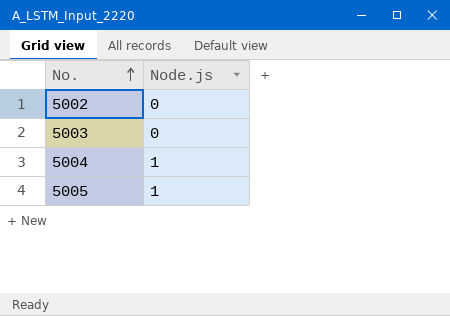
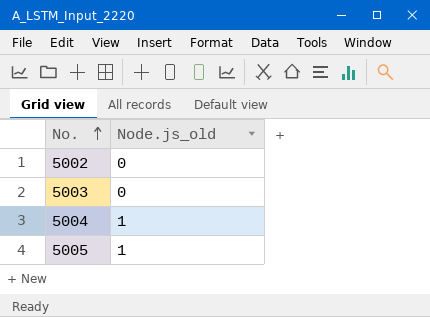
column name: Node.js -> Node.js_old

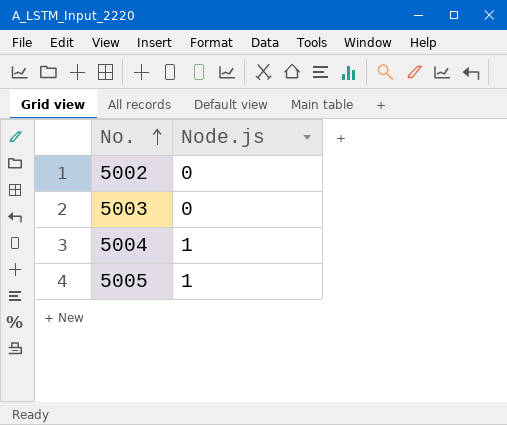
column name: Node.js_old -> Node.js

